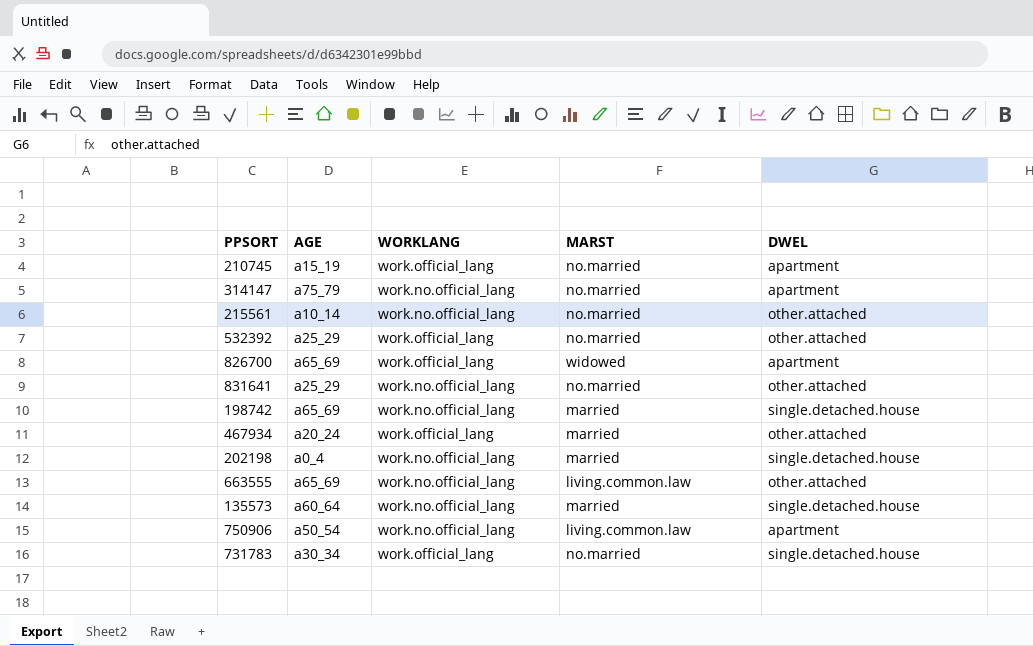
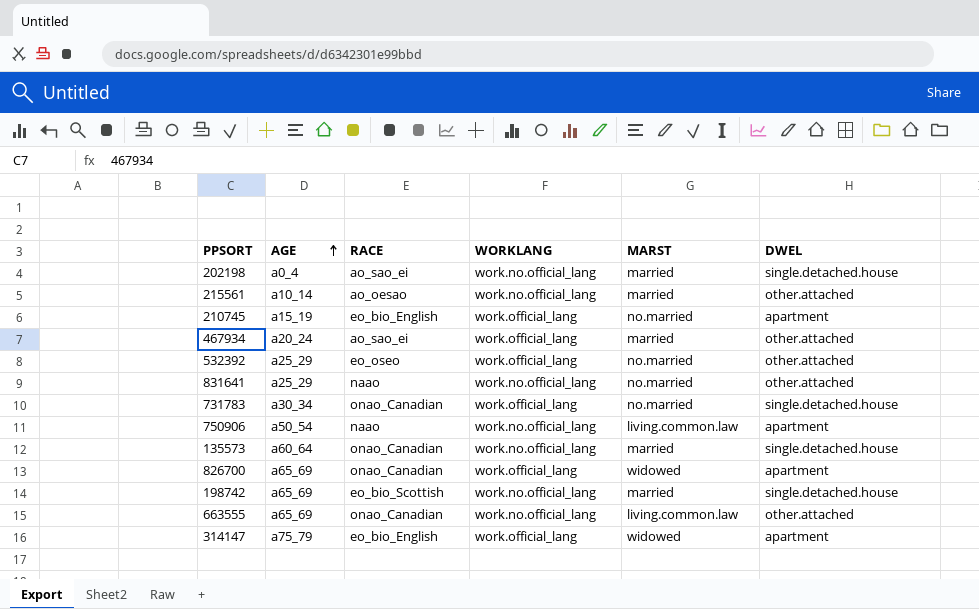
row order: none -> AGE ascending
column RACE | position: none -> 3
215561 | MARST: no.married -> married
314147 | WORKLANG: work.no.official_lang -> work.official_lang
314147 | MARST: no.married -> widowed

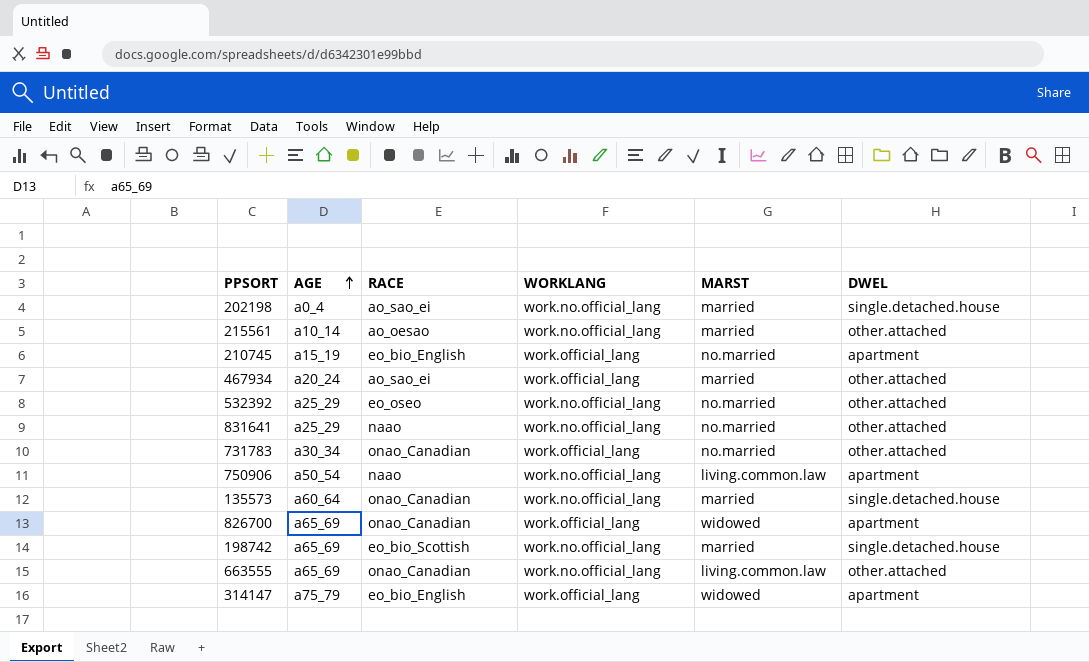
532392 | WORKLANG: work.official_lang -> work.no.official_lang
731783 | DWEL: single.detached.house -> other.attached

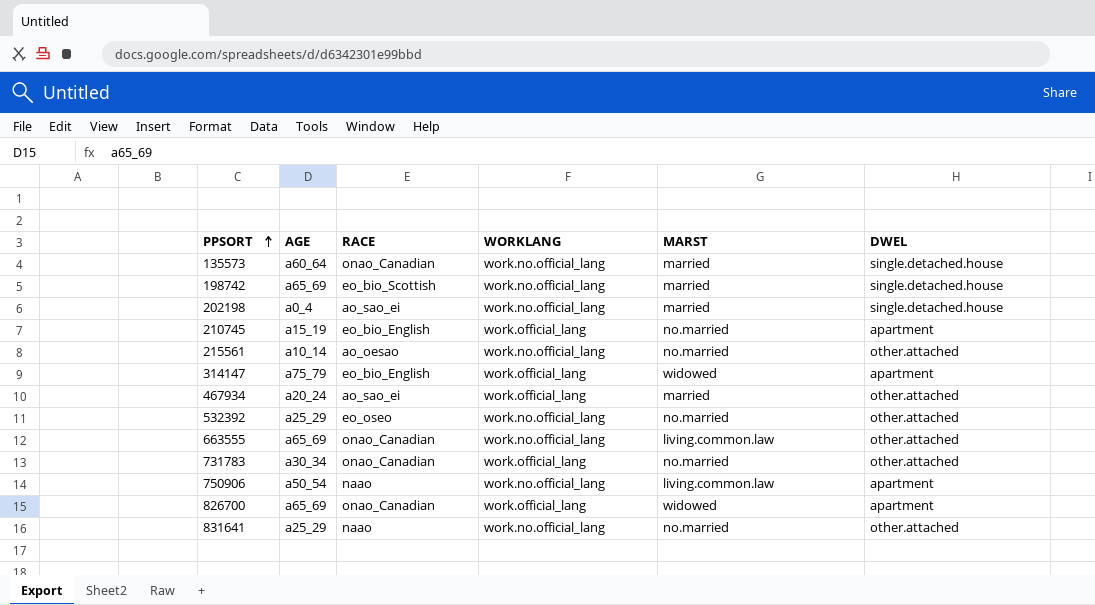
row order: AGE ascending -> PPSORT ascending
215561 | MARST: married -> no.married

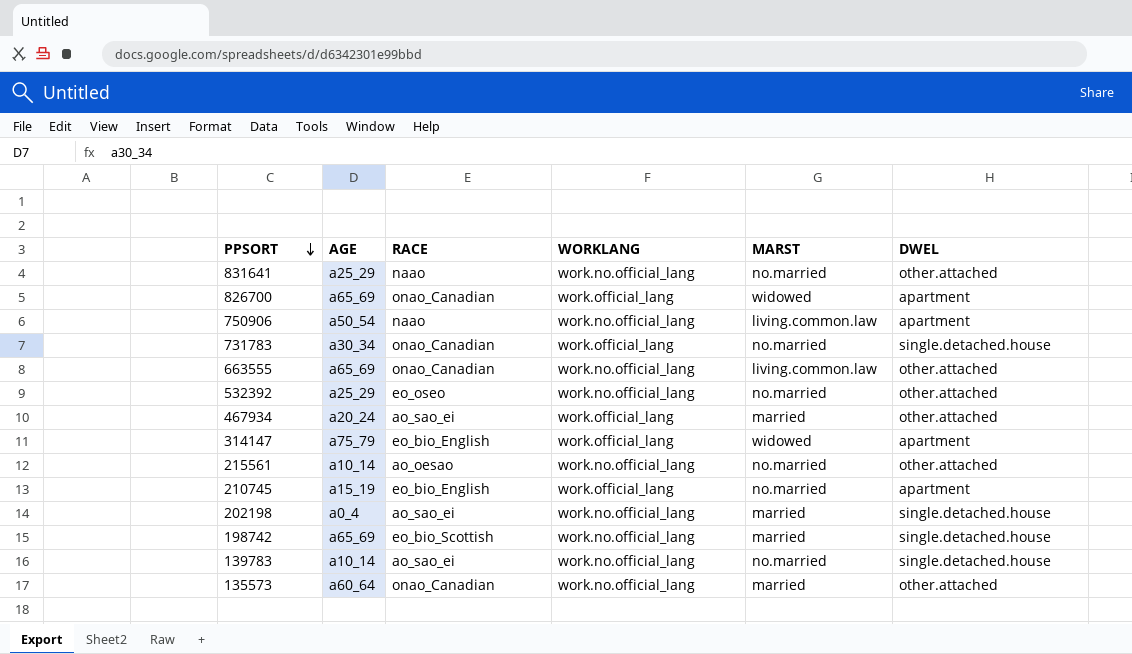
row order: PPSORT ascending -> PPSORT descending
731783 | DWEL: other.attached -> single.detached.house
row 139783: none -> a10_14 | ao_sao_ei | work.no.official_lang | no.married | single.detached.house
135573 | DWEL: single.detached.house -> other.attached

